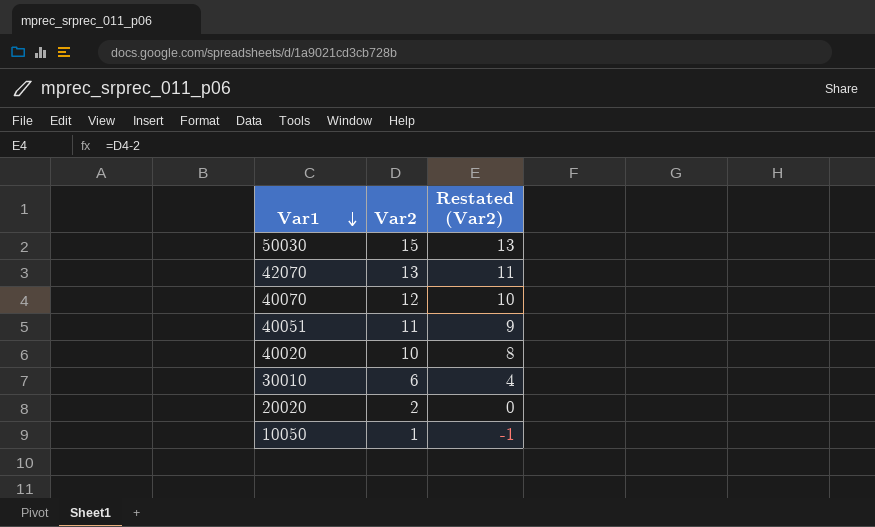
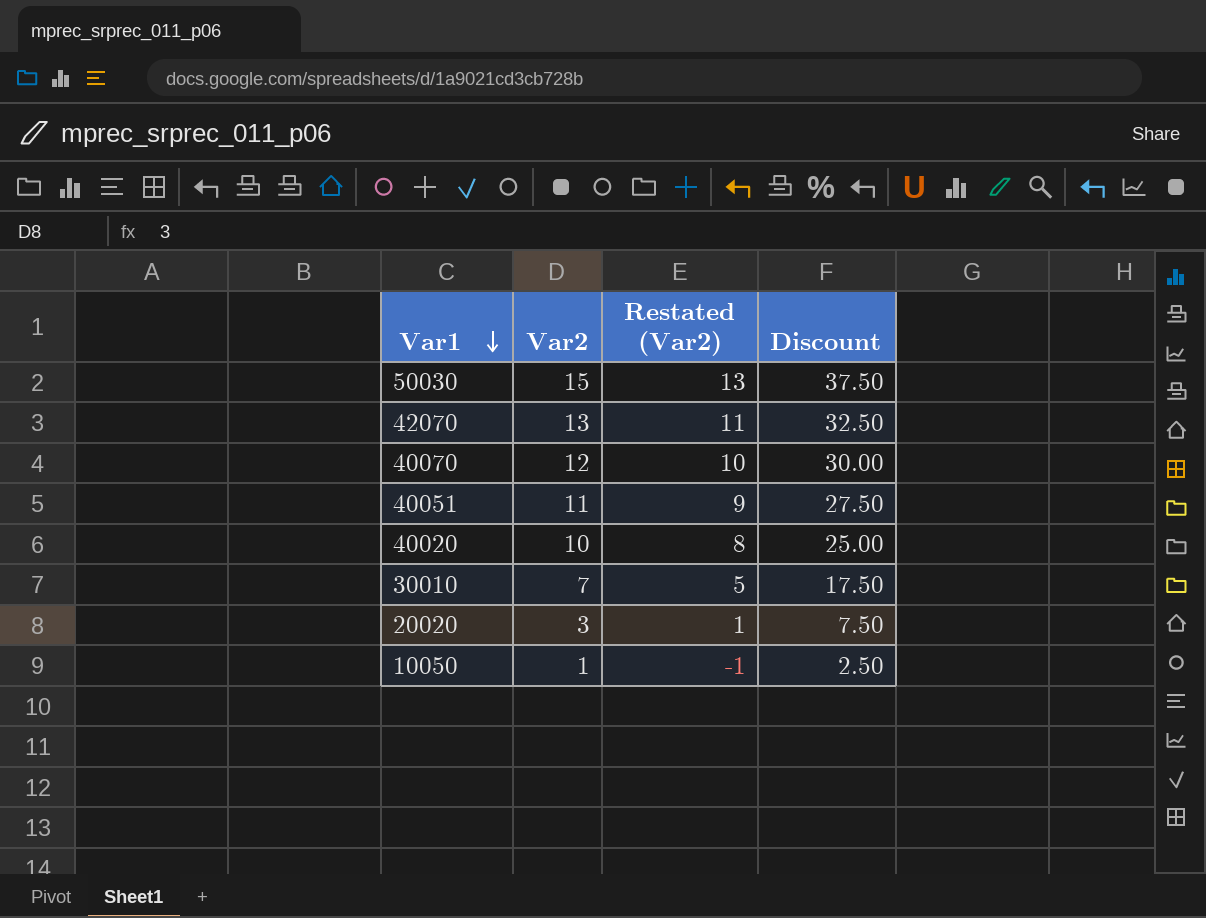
column Discount | formula: none -> [Var2] * 2.5
30010 | Var2: 6 -> 7
30010 | Restated (Var2): 4 -> 5
20020 | Var2: 2 -> 3
20020 | Restated (Var2): 0 -> 1

